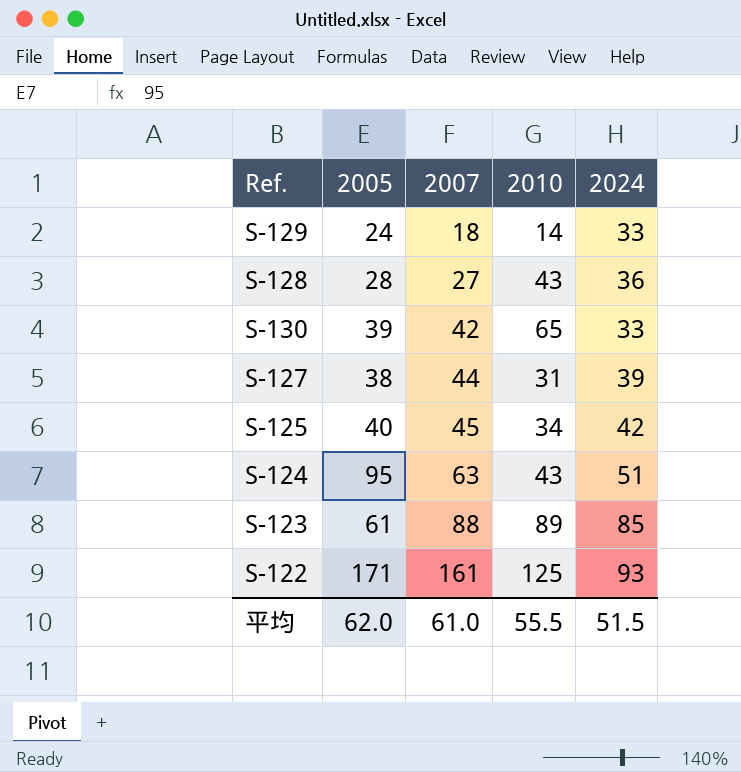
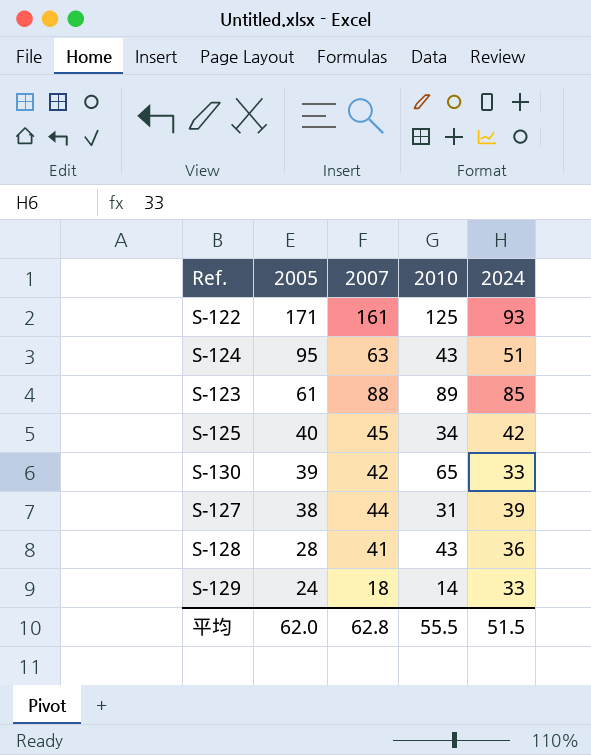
row order: 2007 ascending -> 2005 descending
S-128 | 2007: 27 -> 41
平均 | 2007: 61.0 -> 62.8

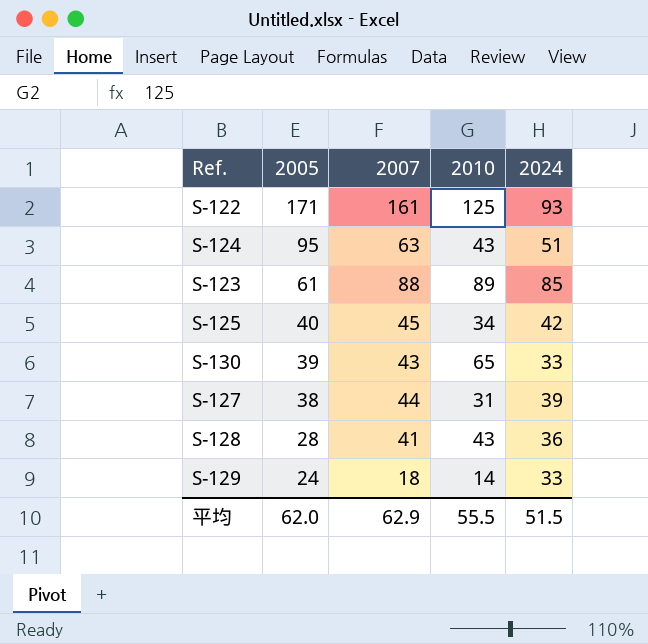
S-130 | 2007: 42 -> 43
平均 | 2007: 62.8 -> 62.9

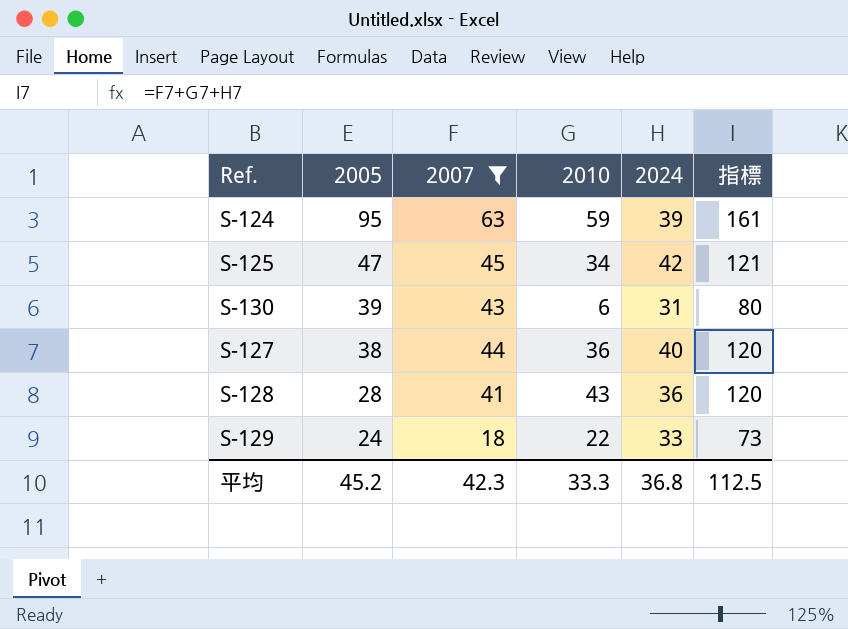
filter: none -> 2007 <= 63
column 指標 | formula: none -> [2007] + [2010] + [2024]
S-124 | 2010: 43 -> 59
S-124 | 2024: 51 -> 39
S-125 | 2005: 40 -> 47
S-130 | 2010: 65 -> 6
S-130 | 2024: 33 -> 31
S-127 | 2010: 31 -> 36
S-127 | 2024: 39 -> 40
S-129 | 2010: 14 -> 22
平均 | 2005: 62.0 -> 45.2
平均 | 2007: 62.9 -> 42.3
平均 | 2010: 55.5 -> 33.3
平均 | 2024: 51.5 -> 36.8

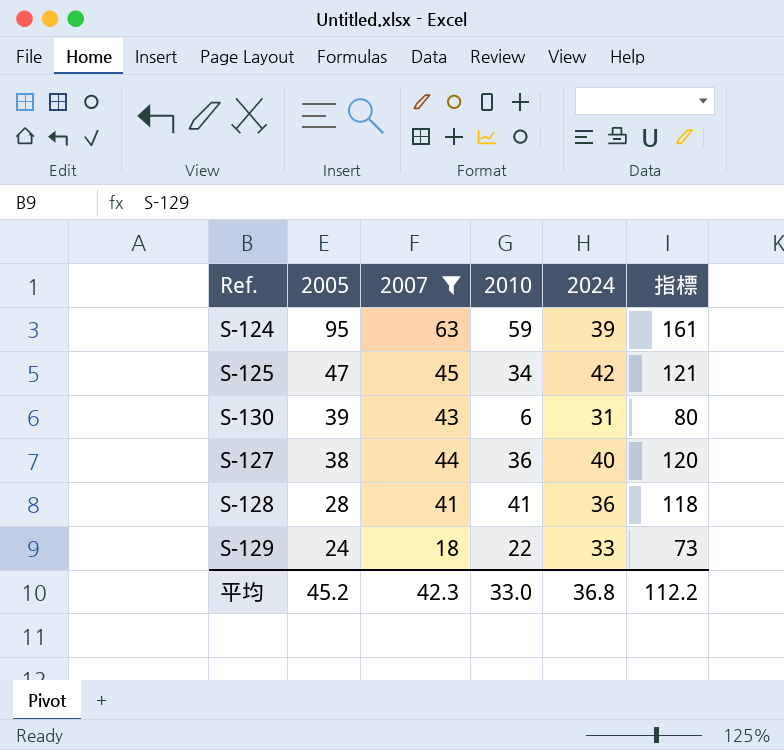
S-128 | 2010: 43 -> 41
S-128 | 指標: 120 -> 118
平均 | 2010: 33.3 -> 33.0
平均 | 指標: 112.5 -> 112.2

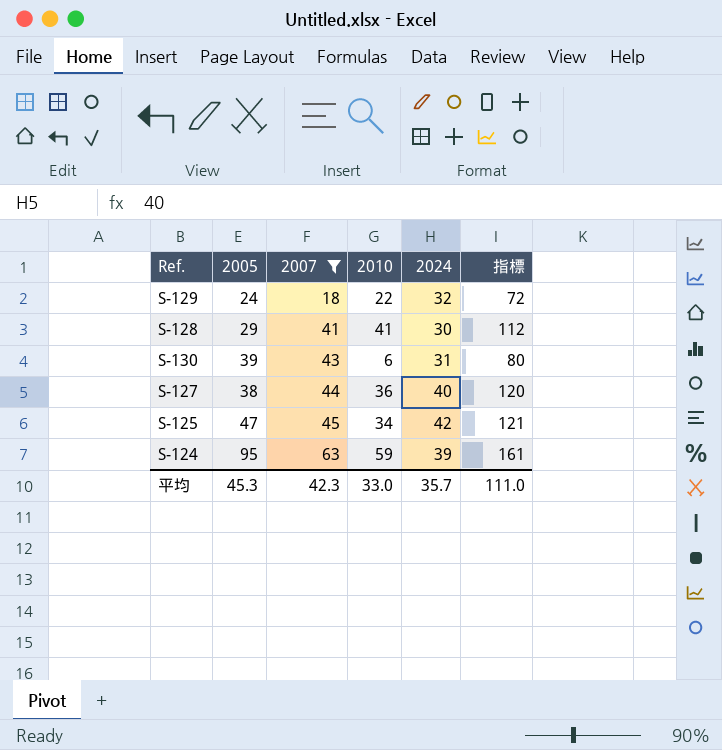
row order: 2005 descending -> 2007 ascending
S-129 | 2024: 33 -> 32
S-129 | 指標: 73 -> 72
S-128 | 2005: 28 -> 29
S-128 | 2024: 36 -> 30
S-128 | 指標: 118 -> 112
平均 | 2005: 45.2 -> 45.3
平均 | 2024: 36.8 -> 35.7
平均 | 指標: 112.2 -> 111.0

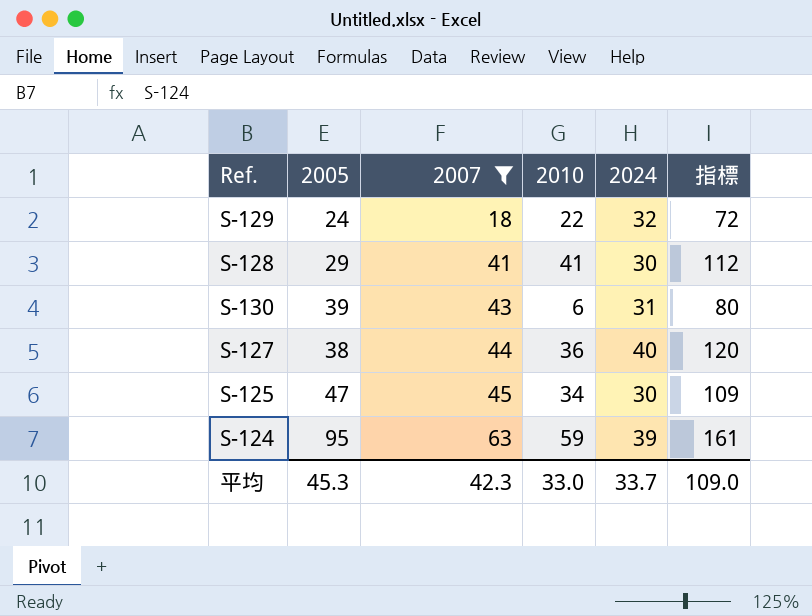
S-125 | 2024: 42 -> 30
S-125 | 指標: 121 -> 109
平均 | 2024: 35.7 -> 33.7
平均 | 指標: 111.0 -> 109.0

